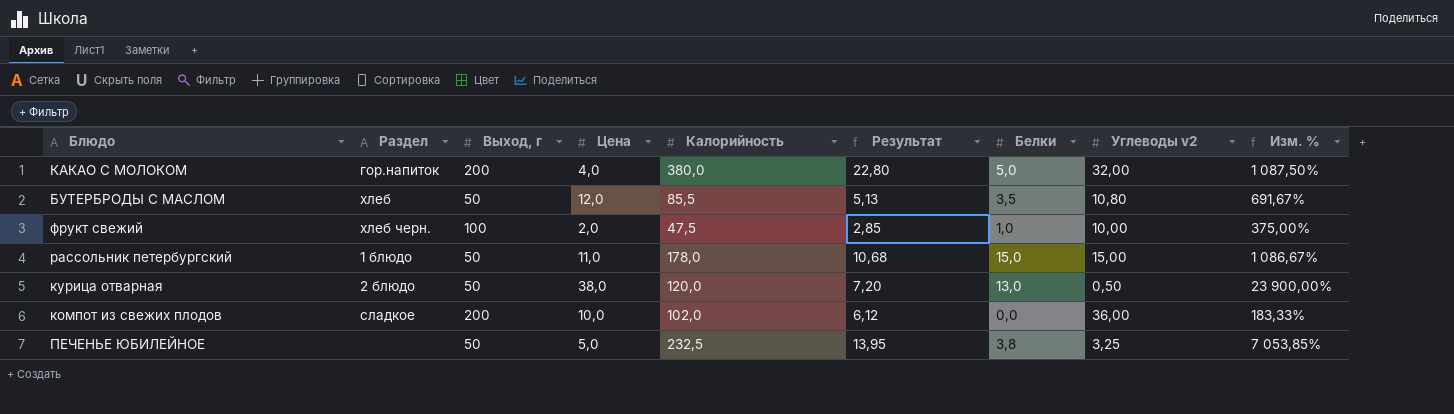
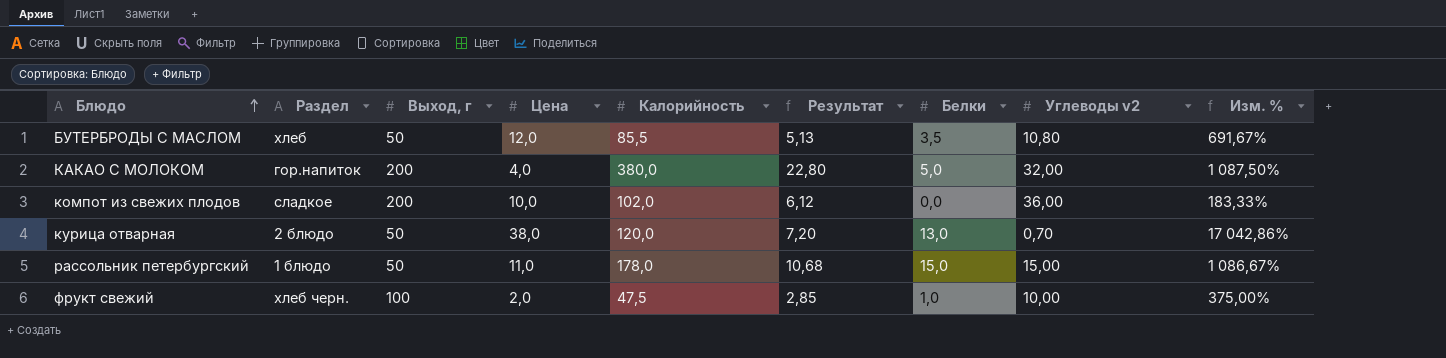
row order: none -> Блюдо ascending
row ПЕЧЕНЬЕ ЮБИЛЕЙНОЕ: none | 50 | 5,0 | 232,5 | 13,95 | 3,8 | 3,25 | 7 053,85% -> none
курица отварная | Углеводы v2: 0,50 -> 0,70
курица отварная | Изм. %: 23 900,00% -> 17 042,86%

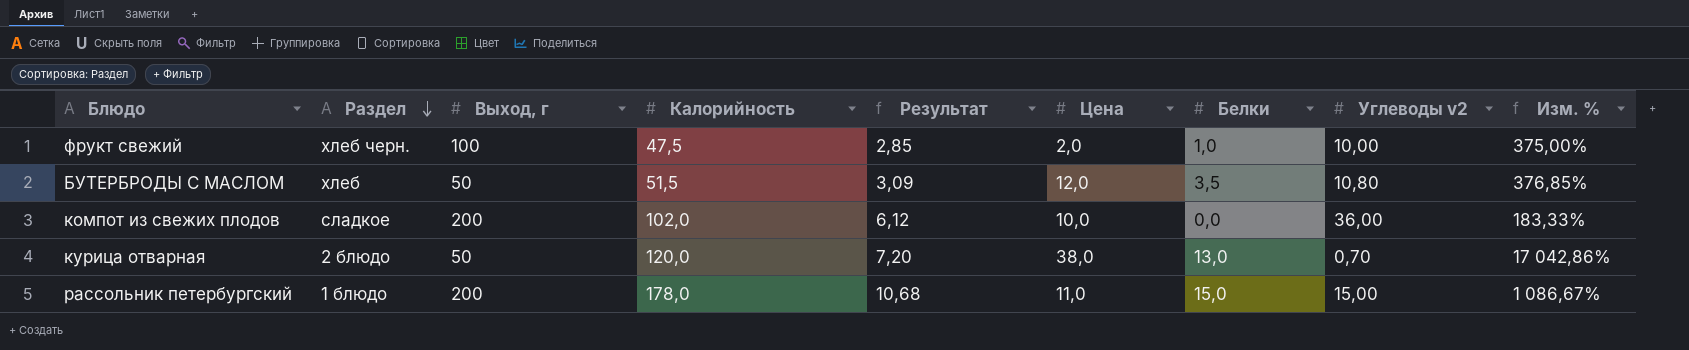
row order: Блюдо ascending -> Раздел descending
column Цена | position: 4 -> 6
row КАКАО С МОЛОКОМ: гор.напиток | 200 | 4,0 | 380,0 | 22,80 | 5,0 | 32,00 | 1 087,50% -> none
БУТЕРБРОДЫ С МАСЛОМ | Калорийность: 85,5 -> 51,5
БУТЕРБРОДЫ С МАСЛОМ | Результат: 5,13 -> 3,09
БУТЕРБРОДЫ С МАСЛОМ | Изм. %: 691,67% -> 376,85%
рассольник петербургский | Выход, г: 50 -> 200

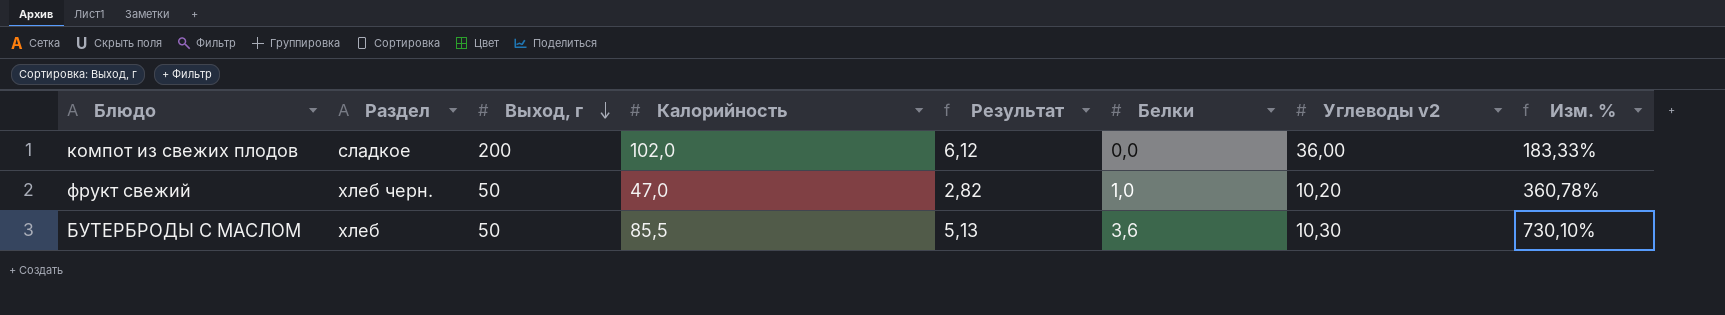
row order: Раздел descending -> Выход, г descending
column Цена | position: 6 -> none
row курица отварная: 2 блюдо | 50 | 120,0 | 7,20 | 38,0 | 13,0 | 0,70 | 17 042,86% -> none
row рассольник петербургский: 1 блюдо | 200 | 178,0 | 10,68 | 11,0 | 15,0 | 15,00 | 1 086,67% -> none
фрукт свежий | Выход, г: 100 -> 50
фрукт свежий | Калорийность: 47,5 -> 47,0
фрукт свежий | Результат: 2,85 -> 2,82
фрукт свежий | Углеводы v2: 10,00 -> 10,20
фрукт свежий | Изм. %: 375,00% -> 360,78%
БУТЕРБРОДЫ С МАСЛОМ | Калорийность: 51,5 -> 85,5
БУТЕРБРОДЫ С МАСЛОМ | Результат: 3,09 -> 5,13
БУТЕРБРОДЫ С МАСЛОМ | Белки: 3,5 -> 3,6
БУТЕРБРОДЫ С МАСЛОМ | Углеводы v2: 10,80 -> 10,30
БУТЕРБРОДЫ С МАСЛОМ | Изм. %: 376,85% -> 730,10%

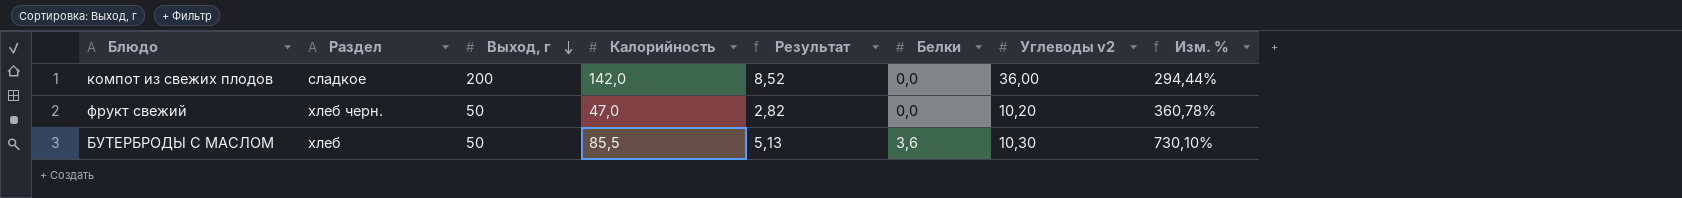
компот из свежих плодов | Калорийность: 102,0 -> 142,0
компот из свежих плодов | Результат: 6,12 -> 8,52
компот из свежих плодов | Изм. %: 183,33% -> 294,44%
фрукт свежий | Белки: 1,0 -> 0,0

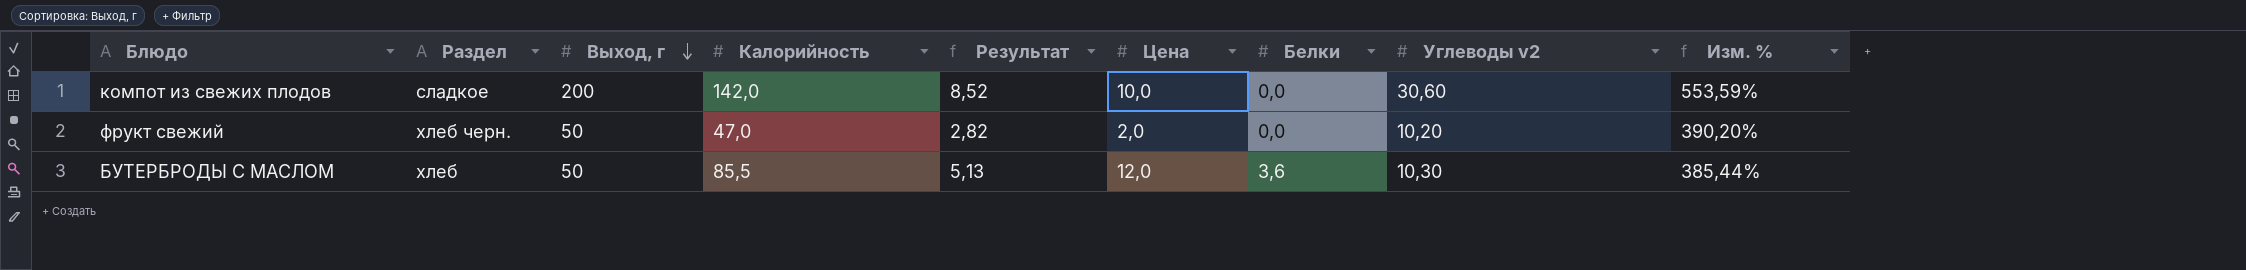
column Цена | position: none -> 6
column Изм. % | formula: ([Калорийность] - [Углеводы v2]) / [Углеводы v2] -> ([Выход, г] - [Углеводы v2]) / [Углеводы v2]
компот из свежих плодов | Углеводы v2: 36,00 -> 30,60

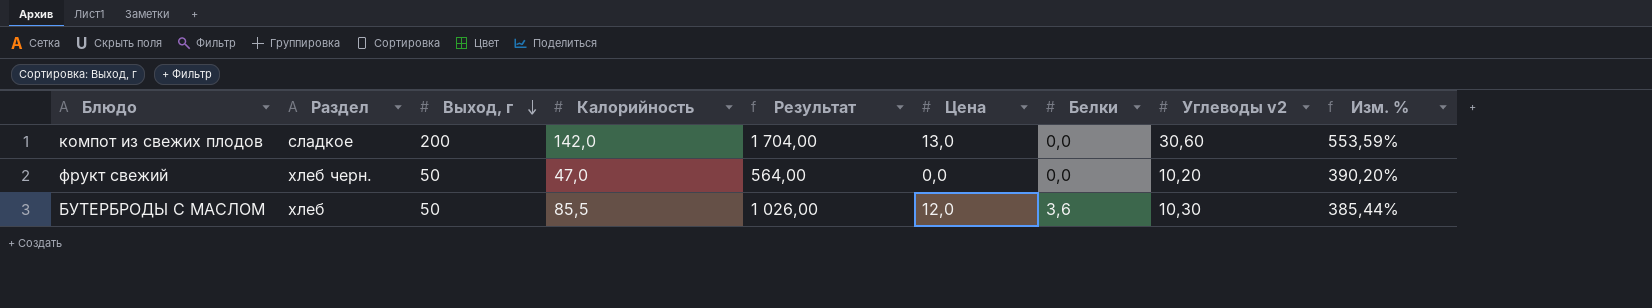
column Результат | formula: [Калорийность] * 0,06 -> [Калорийность] * 12
компот из свежих плодов | Цена: 10,0 -> 13,0
фрукт свежий | Цена: 2,0 -> 0,0

